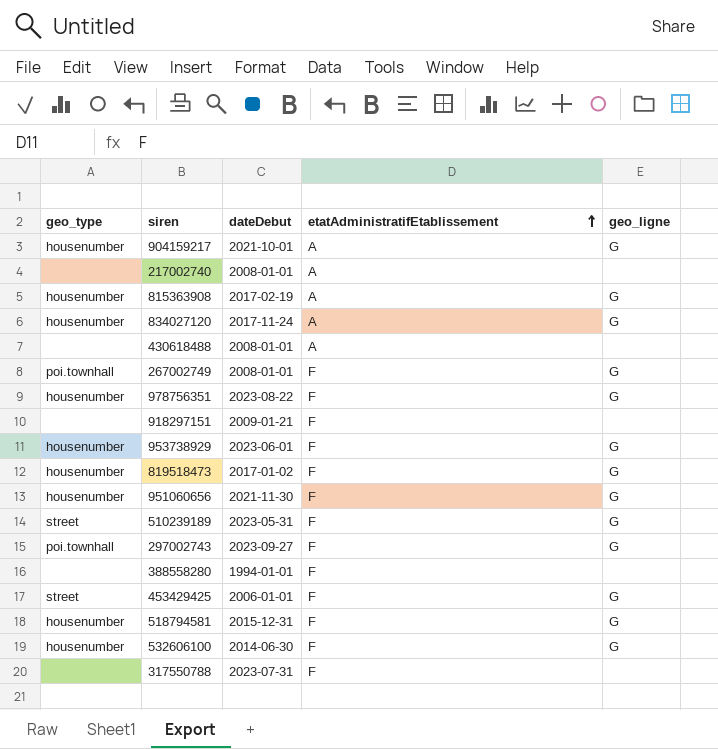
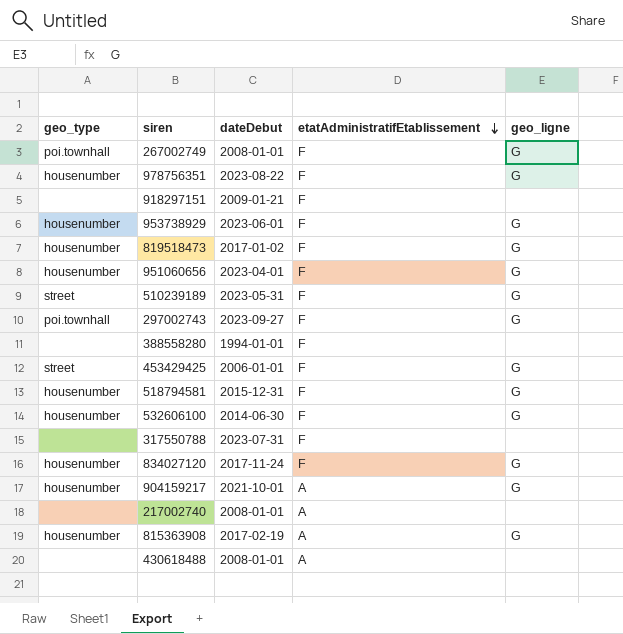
row order: etatAdministratifEtablissement ascending -> etatAdministratifEtablissement descending
951060656 | dateDebut: 2021-11-30 -> 2023-04-01
834027120 | etatAdministratifEtablissement: A -> F

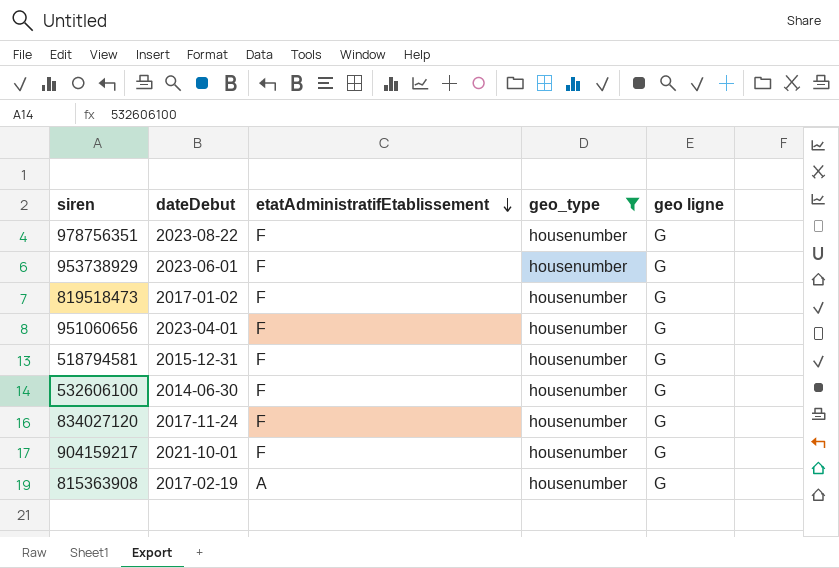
filter: none -> geo_type = housenumber
column geo_type | position: 1 -> 4
column name: geo_ligne -> geo ligne
904159217 | etatAdministratifEtablissement: A -> F

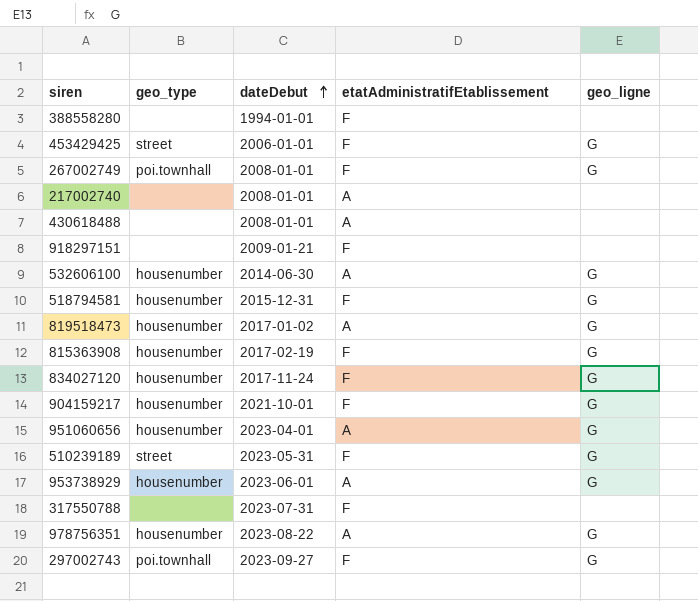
filter: geo_type = housenumber -> none
row order: etatAdministratifEtablissement descending -> dateDebut ascending
column geo_type | position: 4 -> 2
column name: geo ligne -> geo_ligne
532606100 | etatAdministratifEtablissement: F -> A
819518473 | etatAdministratifEtablissement: F -> A
815363908 | etatAdministratifEtablissement: A -> F
951060656 | etatAdministratifEtablissement: F -> A
953738929 | etatAdministratifEtablissement: F -> A
978756351 | etatAdministratifEtablissement: F -> A

